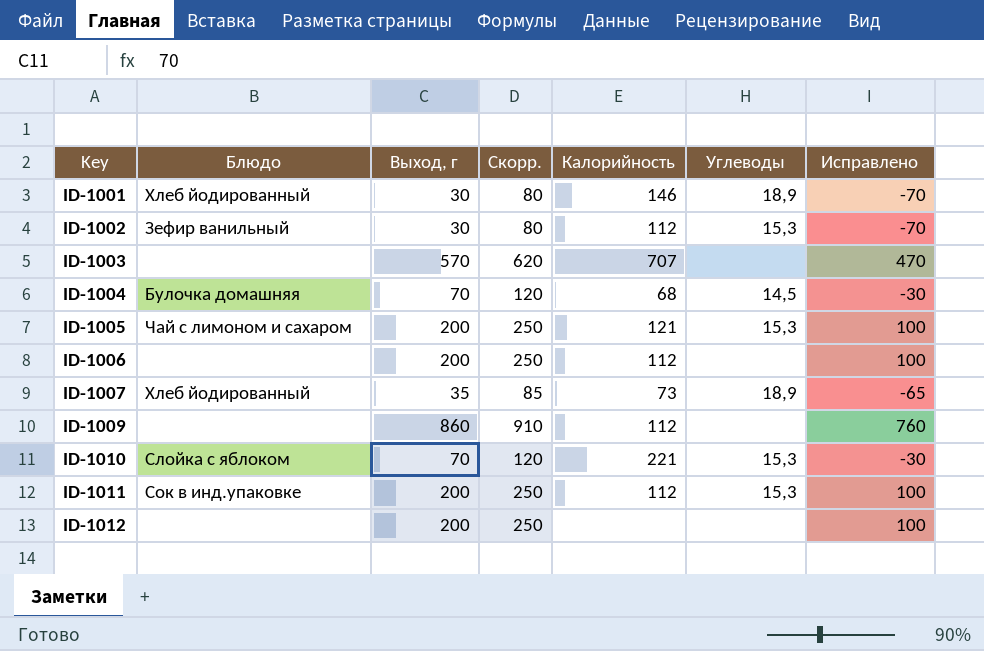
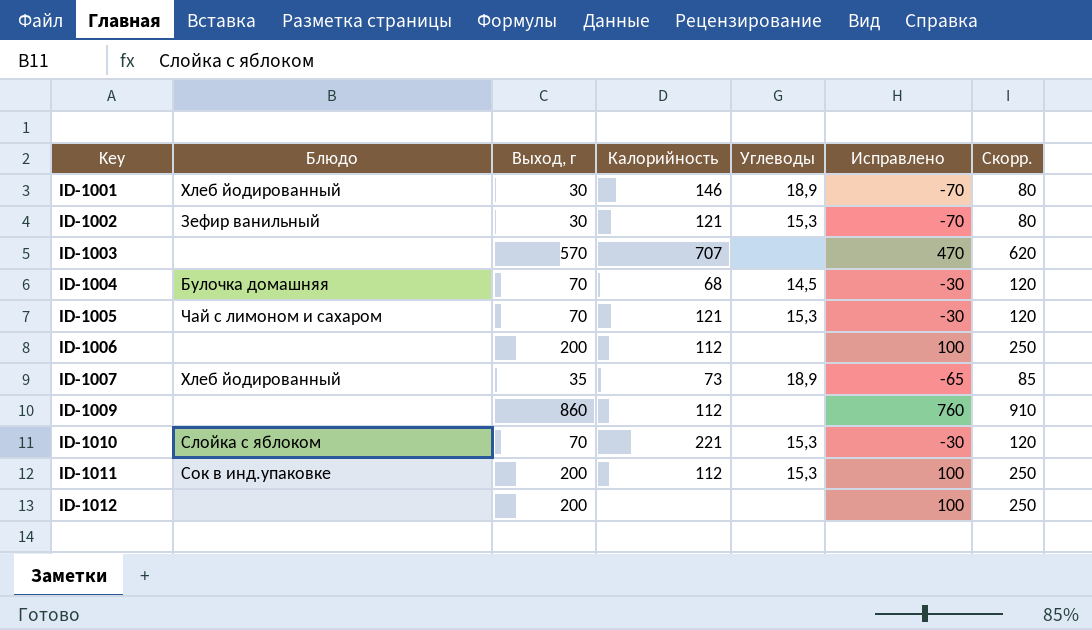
column Скорр. | position: 4 -> 7
ID-1002 | Калорийность: 112 -> 121
ID-1005 | Выход, г: 200 -> 70
ID-1005 | Исправлено: 100 -> -30
ID-1005 | Скорр.: 250 -> 120

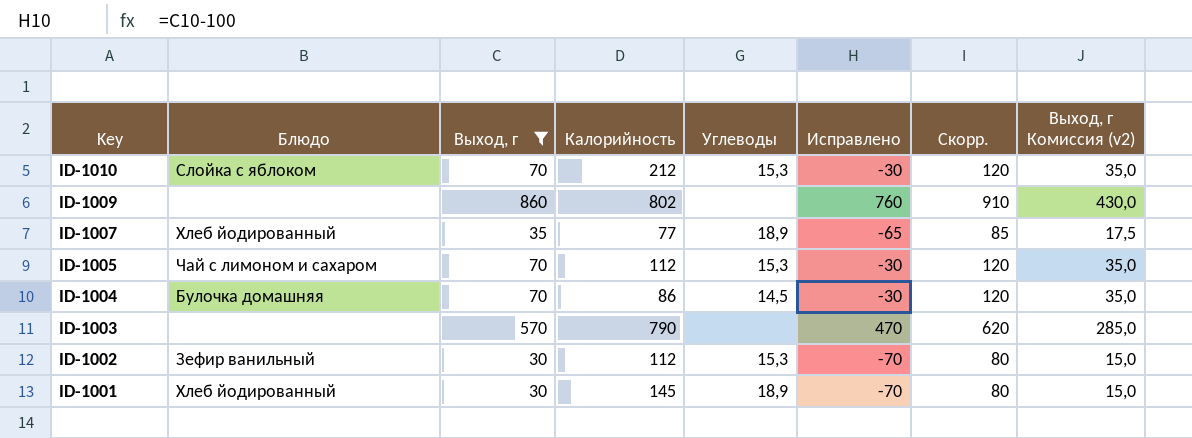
filter: none -> Выход, г != 200
row order: Key ascending -> Key descending
column Выход, г Комиссия (v2) | formula: none -> [Выход, г] * 0,5
ID-1010 | Калорийность: 221 -> 212
ID-1009 | Калорийность: 112 -> 802
ID-1007 | Калорийность: 73 -> 77
ID-1005 | Калорийность: 121 -> 112
ID-1004 | Калорийность: 68 -> 86
ID-1003 | Калорийность: 707 -> 790
ID-1002 | Калорийность: 121 -> 112
ID-1001 | Калорийность: 146 -> 145

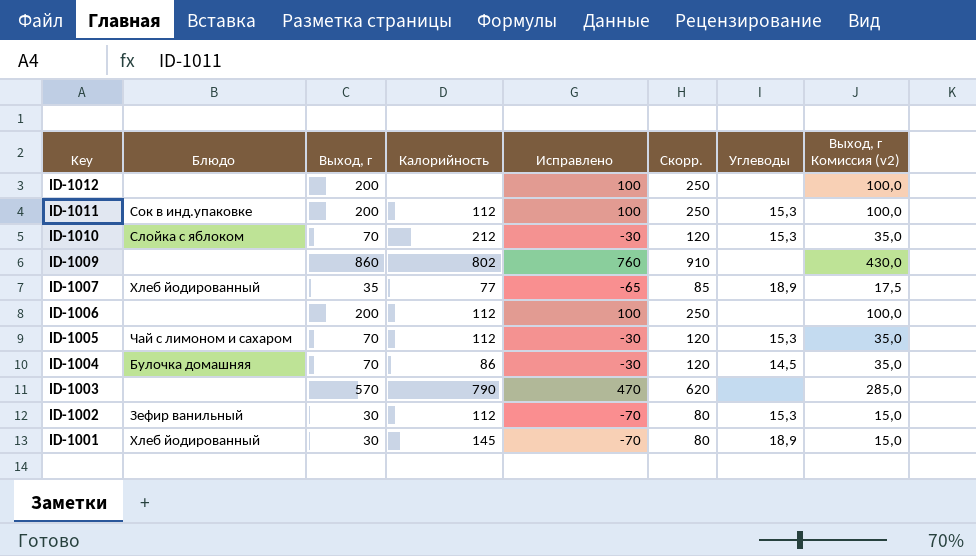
filter: Выход, г != 200 -> none
column Углеводы | position: 5 -> 7

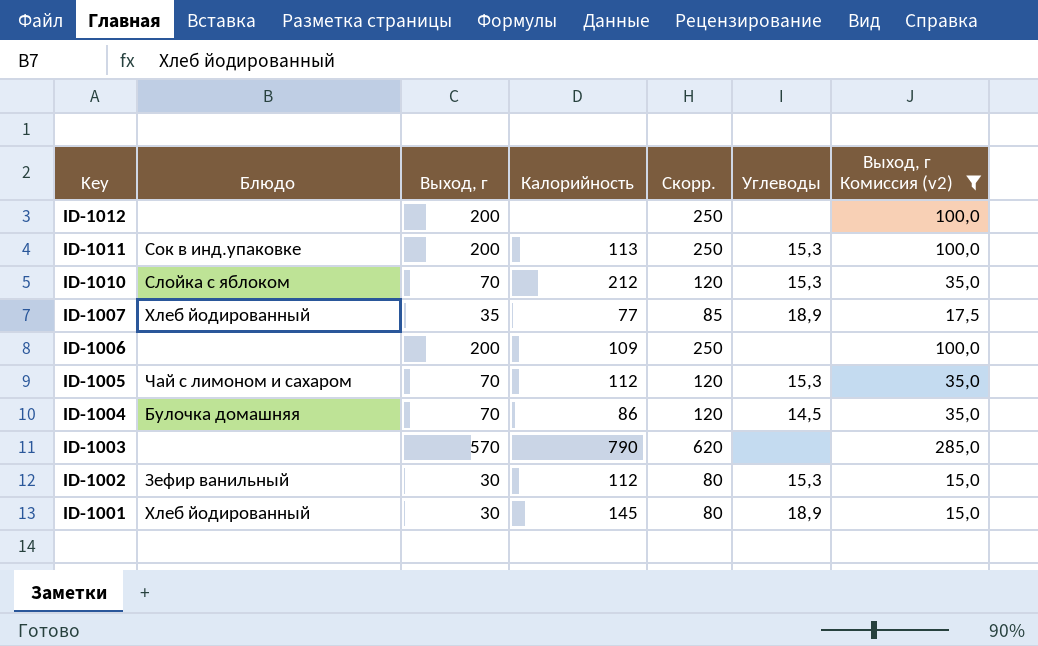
filter: none -> Выход, г Комиссия (v2) != 430,0
column Исправлено | formula: [Выход, г] - 100 -> none
ID-1011 | Калорийность: 112 -> 113
ID-1006 | Калорийность: 112 -> 109

